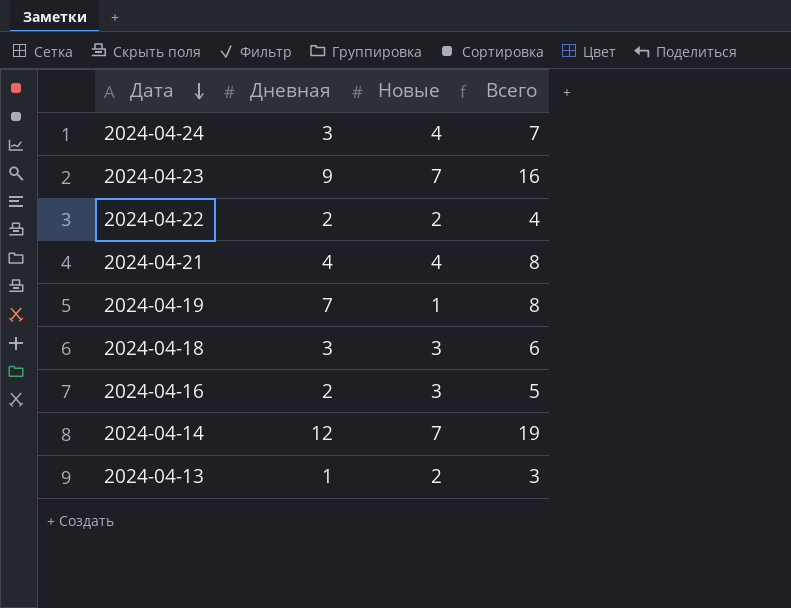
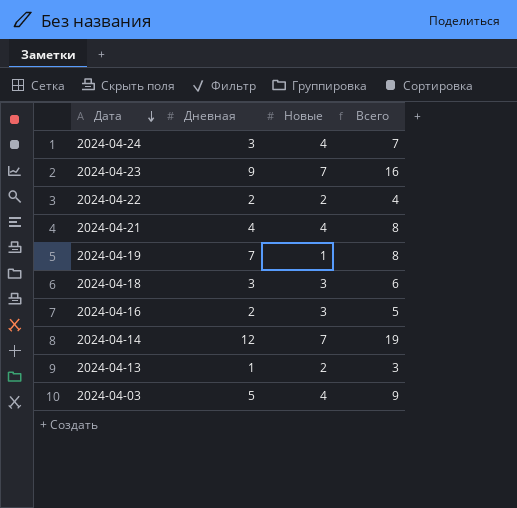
row 2024-04-03: none -> 5 | 4 | 9

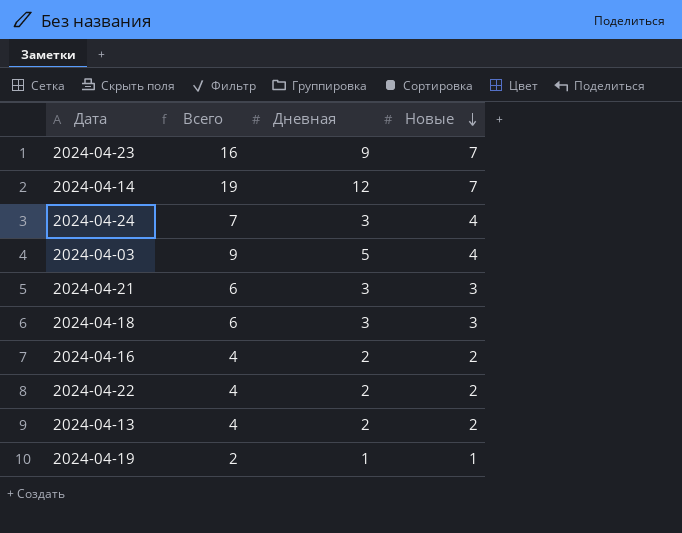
row order: Дата descending -> Новые descending
column Всего | position: 4 -> 2
2024-04-21 | Всего: 8 -> 6
2024-04-21 | Дневная: 4 -> 3
2024-04-21 | Новые: 4 -> 3
2024-04-16 | Всего: 5 -> 4
2024-04-16 | Новые: 3 -> 2
2024-04-13 | Всего: 3 -> 4
2024-04-13 | Дневная: 1 -> 2
2024-04-19 | Всего: 8 -> 2
2024-04-19 | Дневная: 7 -> 1

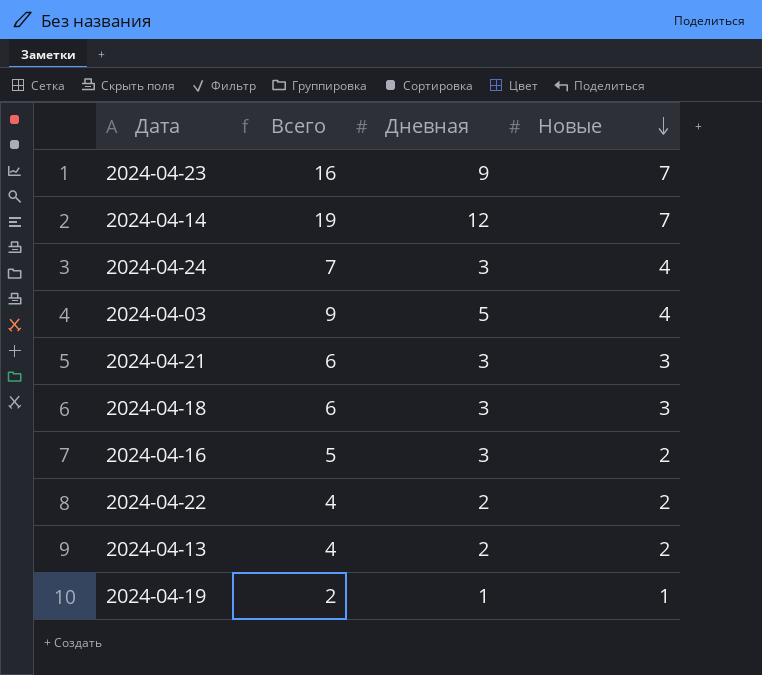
2024-04-16 | Всего: 4 -> 5
2024-04-16 | Дневная: 2 -> 3

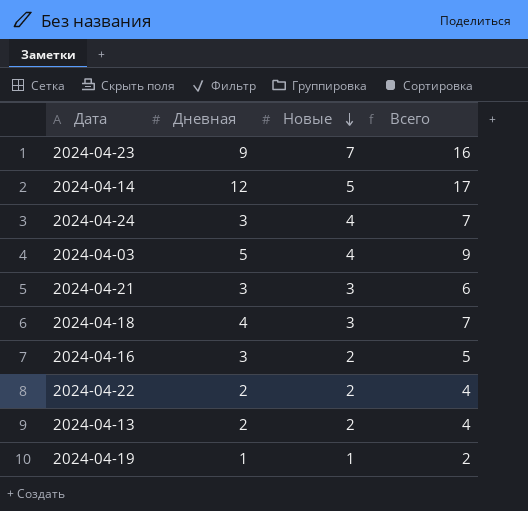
column Всего | position: 2 -> 4
2024-04-14 | Новые: 7 -> 5
2024-04-14 | Всего: 19 -> 17
2024-04-18 | Дневная: 3 -> 4
2024-04-18 | Всего: 6 -> 7

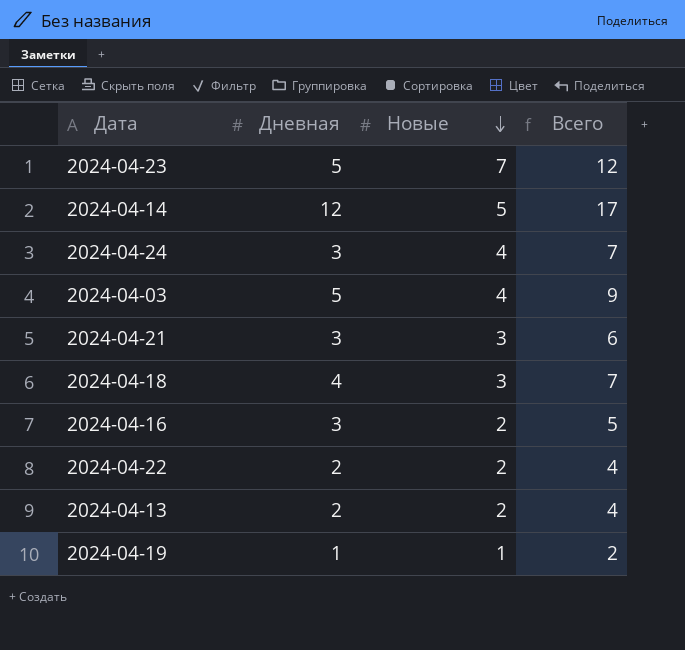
2024-04-23 | Дневная: 9 -> 5
2024-04-23 | Всего: 16 -> 12

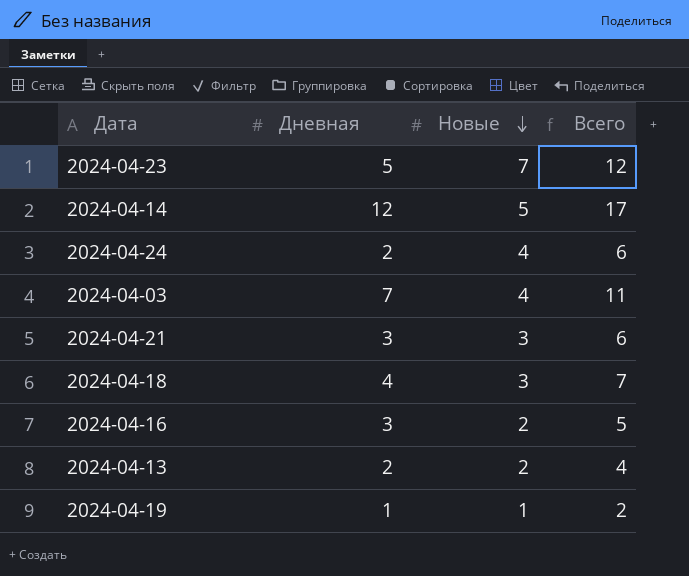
row 2024-04-22: 2 | 2 | 4 -> none
2024-04-24 | Дневная: 3 -> 2
2024-04-24 | Всего: 7 -> 6
2024-04-03 | Дневная: 5 -> 7
2024-04-03 | Всего: 9 -> 11

